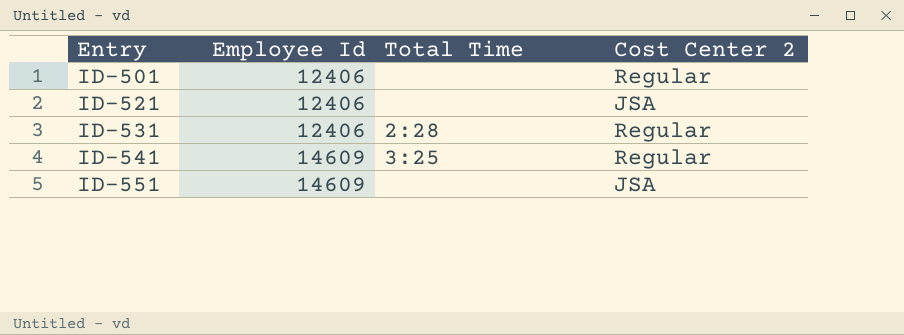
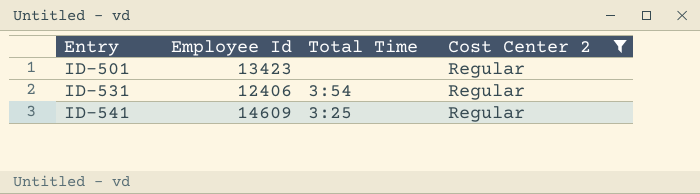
filter: none -> Cost Center 2 = Regular
ID-501 | Employee Id: 12406 -> 13423
ID-531 | Total Time: 2:28 -> 3:54

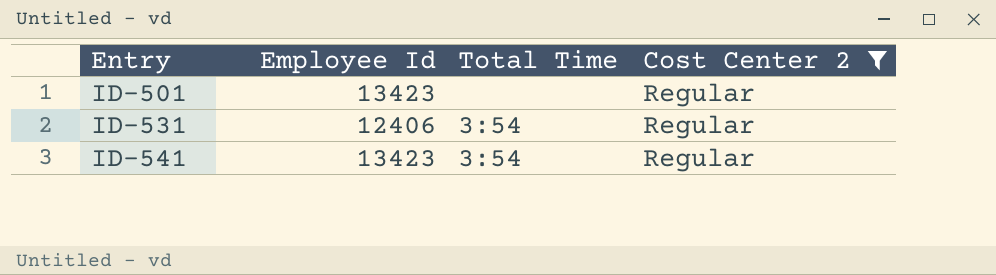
ID-541 | Employee Id: 14609 -> 13423
ID-541 | Total Time: 3:25 -> 3:54

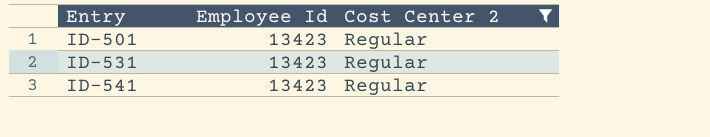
column Total Time | position: 3 -> none
ID-531 | Employee Id: 12406 -> 13423

